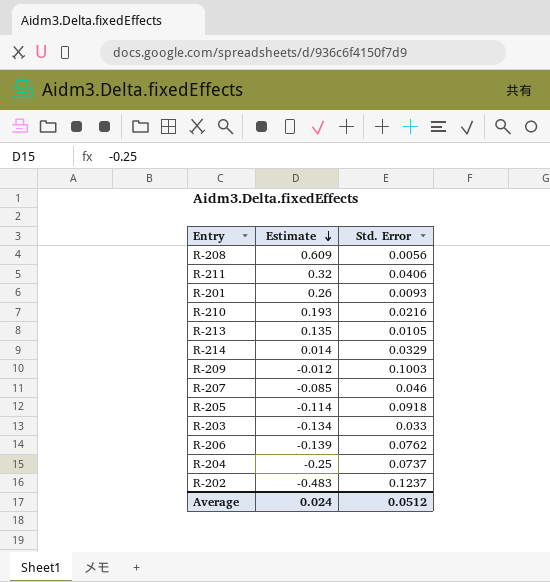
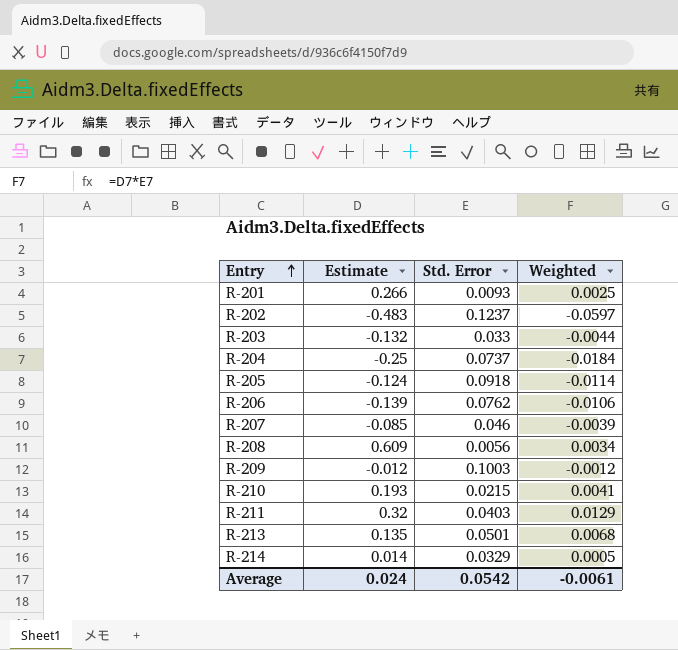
row order: Estimate descending -> Entry ascending
column Weighted | formula: none -> [Estimate] * [Std. Error]
R-201 | Estimate: 0.26 -> 0.266
R-203 | Estimate: -0.134 -> -0.132
R-205 | Estimate: -0.114 -> -0.124
R-210 | Std. Error: 0.0216 -> 0.0215
R-211 | Std. Error: 0.0406 -> 0.0403
R-213 | Std. Error: 0.0105 -> 0.0501
Average | Std. Error: 0.0512 -> 0.0542

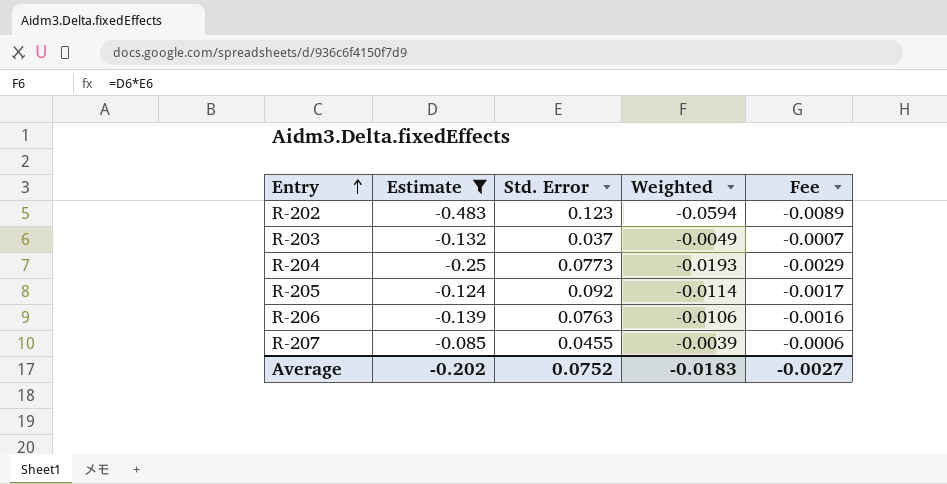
filter: none -> Estimate <= -0.085
column Fee | formula: none -> [Weighted] * 0.15
R-202 | Std. Error: 0.1237 -> 0.123
R-202 | Weighted: -0.0597 -> -0.0594
R-203 | Std. Error: 0.033 -> 0.037
R-203 | Weighted: -0.0044 -> -0.0049
R-204 | Std. Error: 0.0737 -> 0.0773
R-204 | Weighted: -0.0184 -> -0.0193
R-205 | Std. Error: 0.0918 -> 0.092
R-206 | Std. Error: 0.0762 -> 0.0763
R-207 | Std. Error: 0.046 -> 0.0455
Average | Estimate: 0.024 -> -0.202
Average | Std. Error: 0.0542 -> 0.0752
Average | Weighted: -0.0061 -> -0.0183

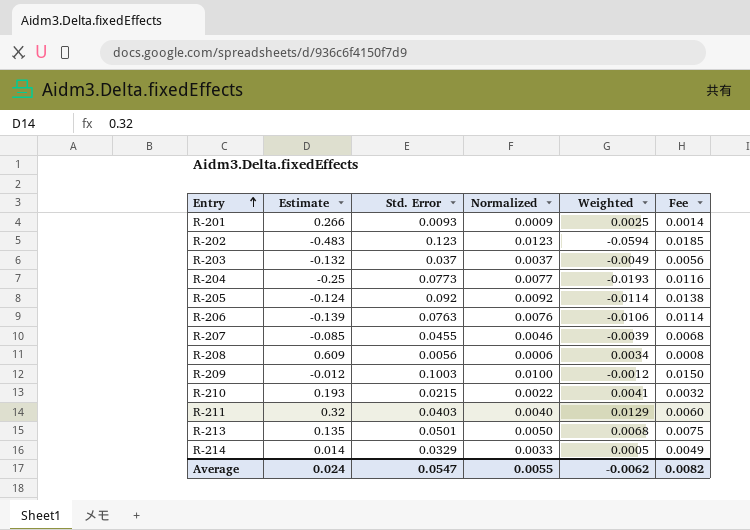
filter: Estimate <= -0.085 -> none
column Normalized | formula: none -> [Std. Error] * 0.1
column Fee | formula: [Weighted] * 0.15 -> [Std. Error] * 0.15
Average | Estimate: -0.202 -> 0.024
Average | Std. Error: 0.0752 -> 0.0547
Average | Weighted: -0.0183 -> -0.0062
Average | Fee: -0.0027 -> 0.0082

